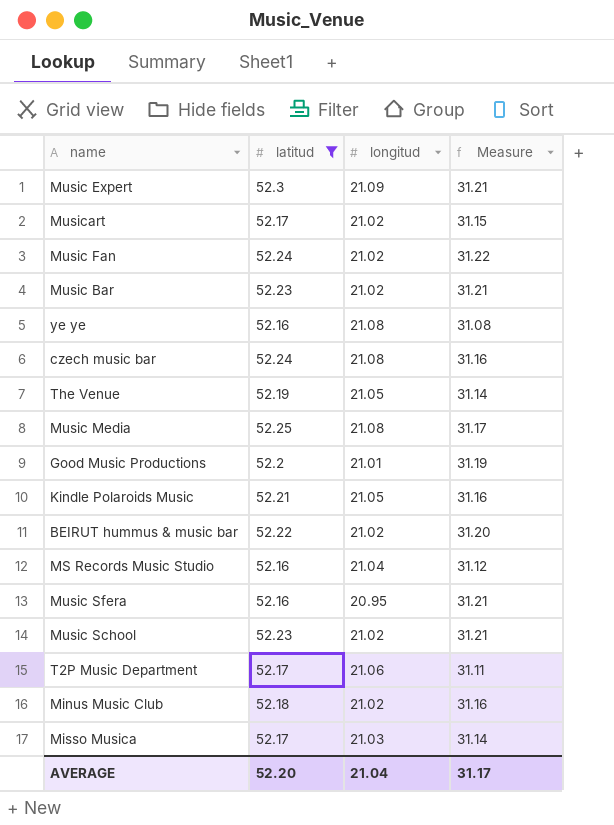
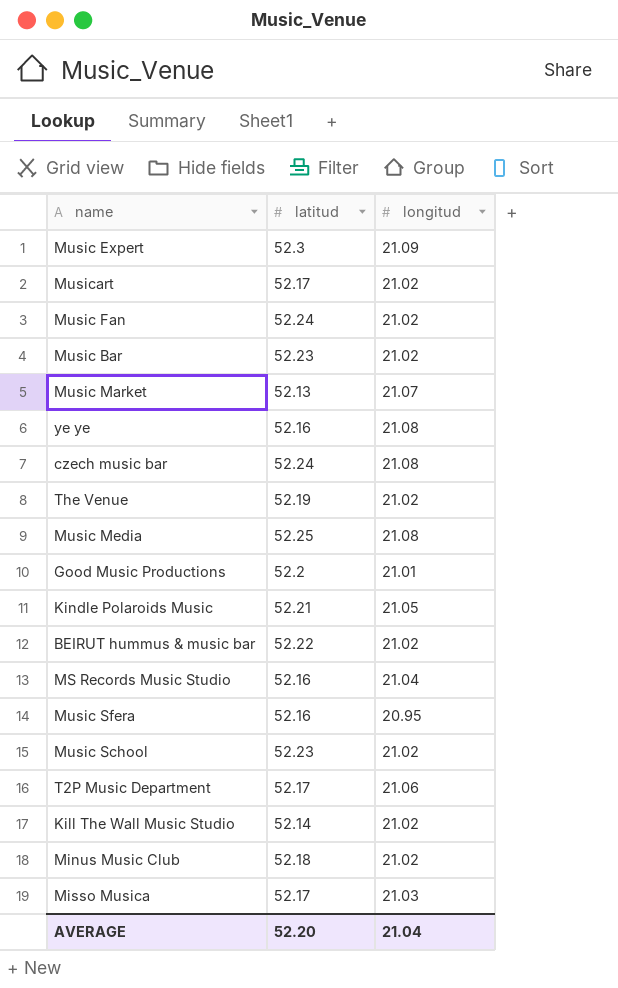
filter: latitud >= 52.16 -> none
column Measure | formula: [latitud] - [longitud] -> none
The Venue | longitud: 21.05 -> 21.02

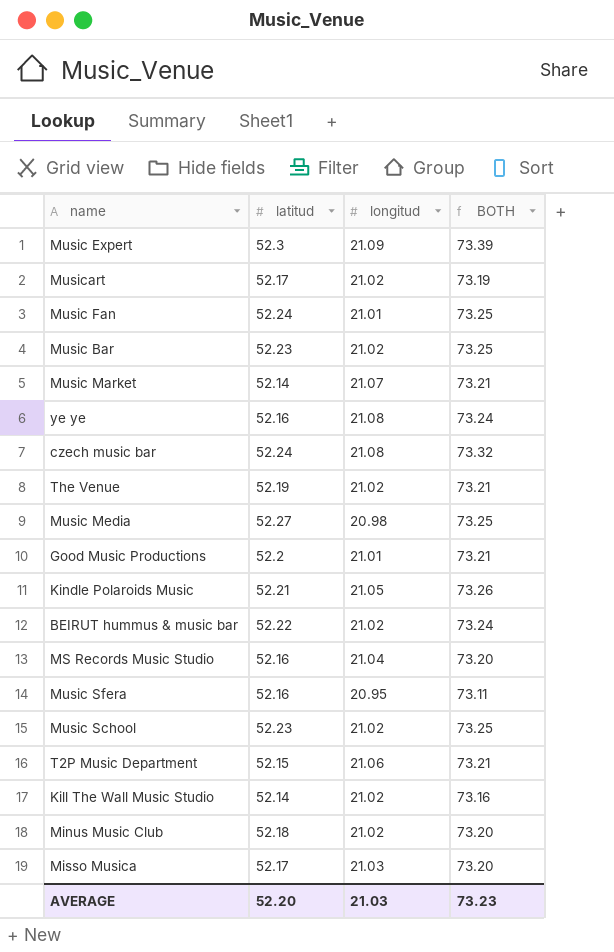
column BOTH | formula: none -> [latitud] + [longitud]
Music Fan | longitud: 21.02 -> 21.01
Music Market | latitud: 52.13 -> 52.14
Music Media | latitud: 52.25 -> 52.27
Music Media | longitud: 21.08 -> 20.98
T2P Music Department | latitud: 52.17 -> 52.15
AVERAGE | longitud: 21.04 -> 21.03

